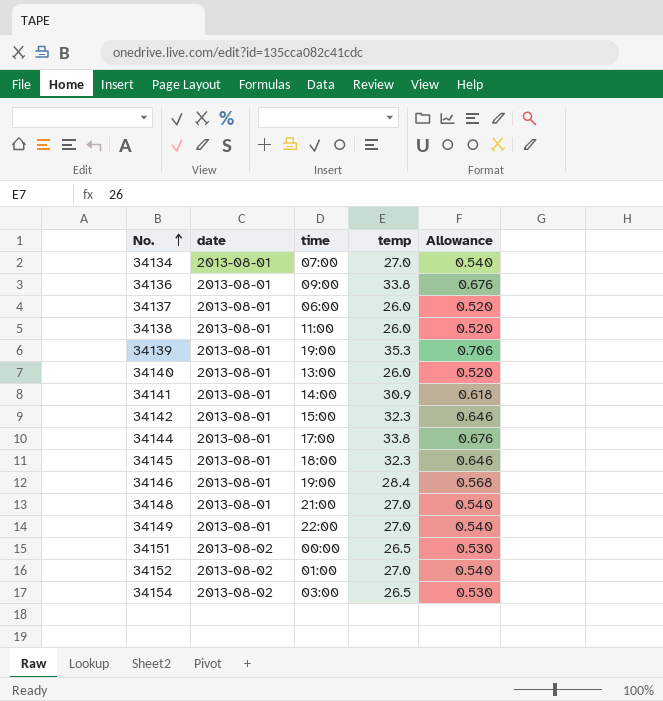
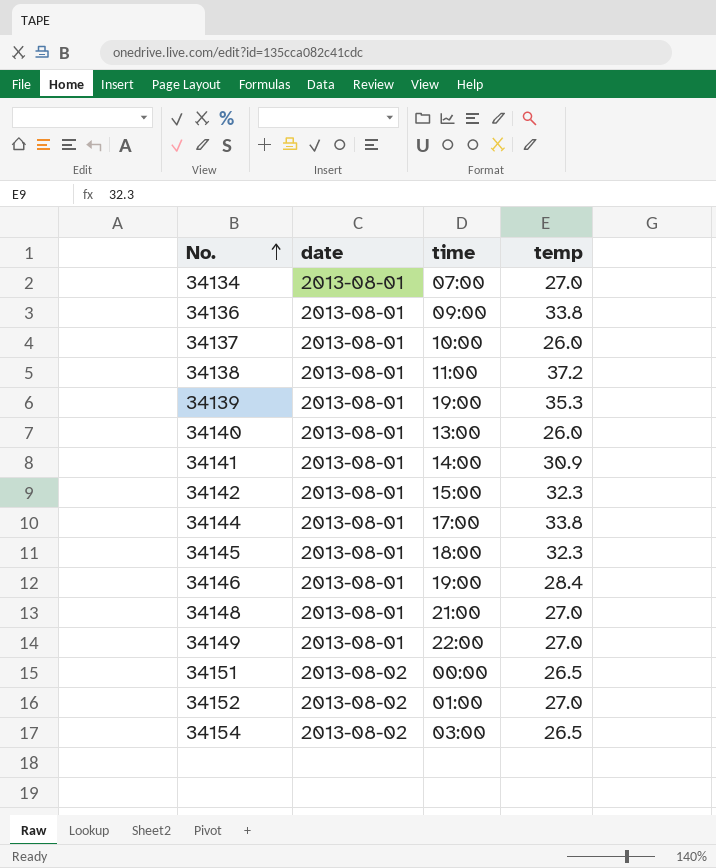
column Allowance | formula: [temp] * 0.02 -> none
34137 | time: 06:00 -> 10:00
34138 | temp: 26.0 -> 37.2

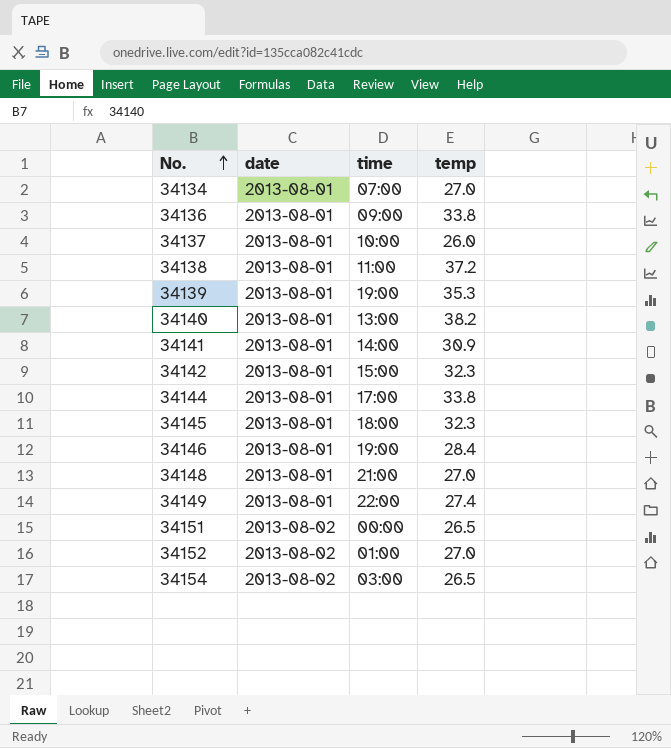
34140 | temp: 26.0 -> 38.2
34149 | temp: 27.0 -> 27.4

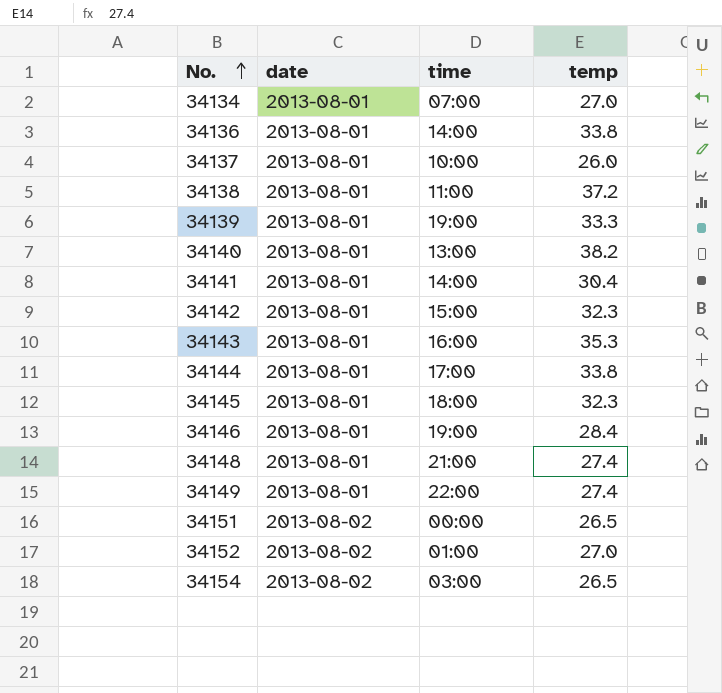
34136 | time: 09:00 -> 14:00
34139 | temp: 35.3 -> 33.3
34141 | temp: 30.9 -> 30.4
row 34143: none -> 2013-08-01 | 16:00 | 35.3
34148 | temp: 27.0 -> 27.4

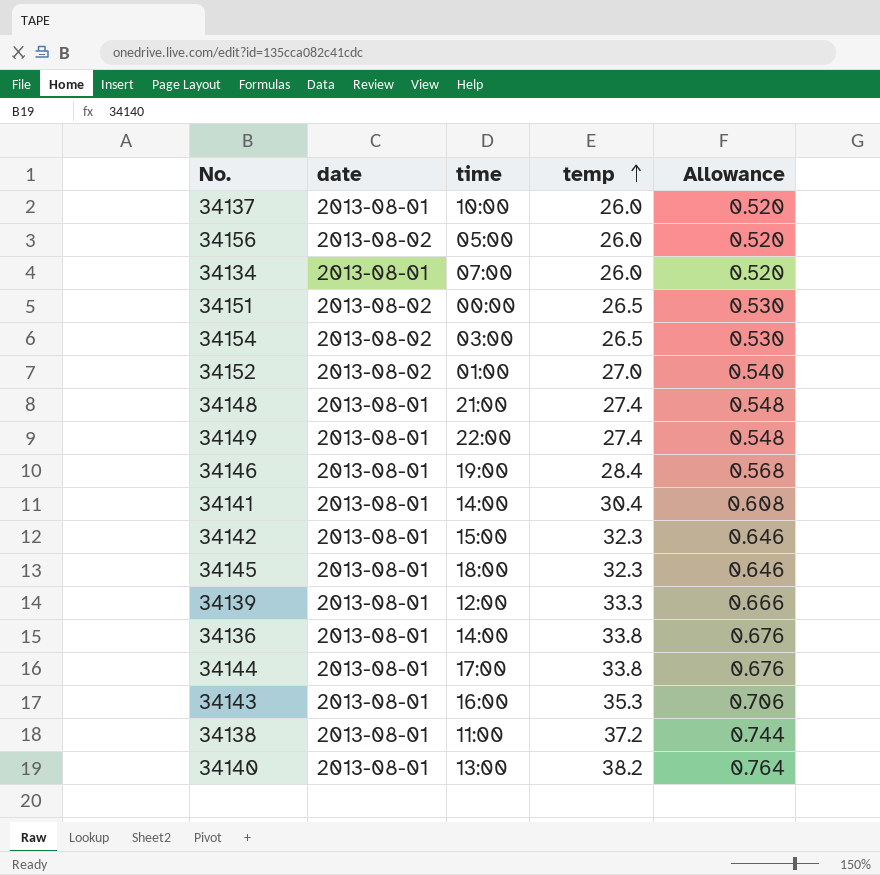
row order: No. ascending -> temp ascending
column Allowance | formula: none -> [temp] * 0.02
row 34156: none -> 2013-08-02 | 05:00 | 26.0 | 0.520
34134 | temp: 27.0 -> 26.0
34139 | time: 19:00 -> 12:00

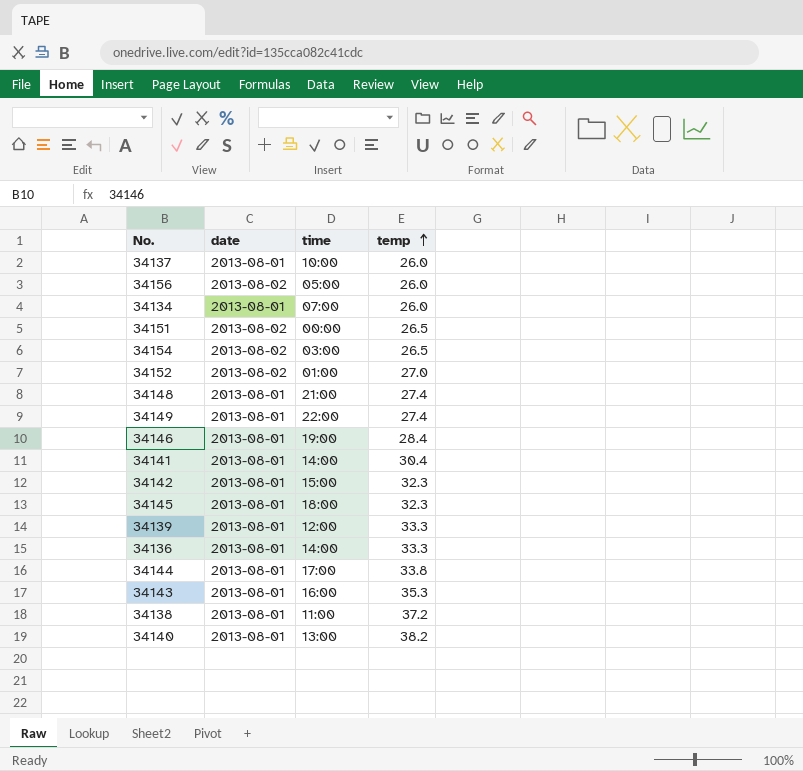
column Allowance | formula: [temp] * 0.02 -> none
34136 | temp: 33.8 -> 33.3

